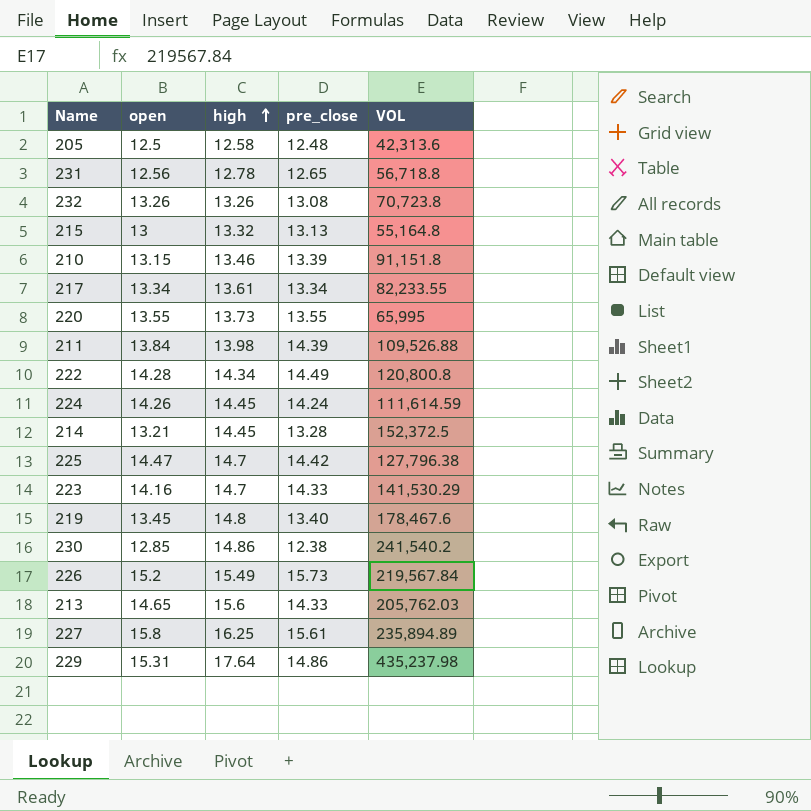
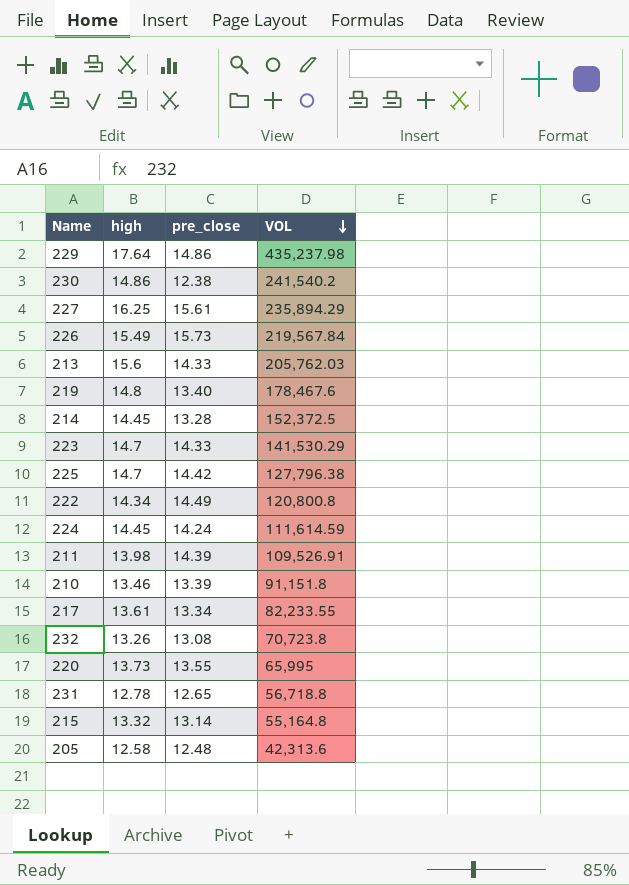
row order: high ascending -> VOL descending
column open | position: 2 -> none
227 | VOL: 235,894.89 -> 235,894.29
211 | VOL: 109,526.88 -> 109,526.91
215 | pre_close: 13.13 -> 13.14

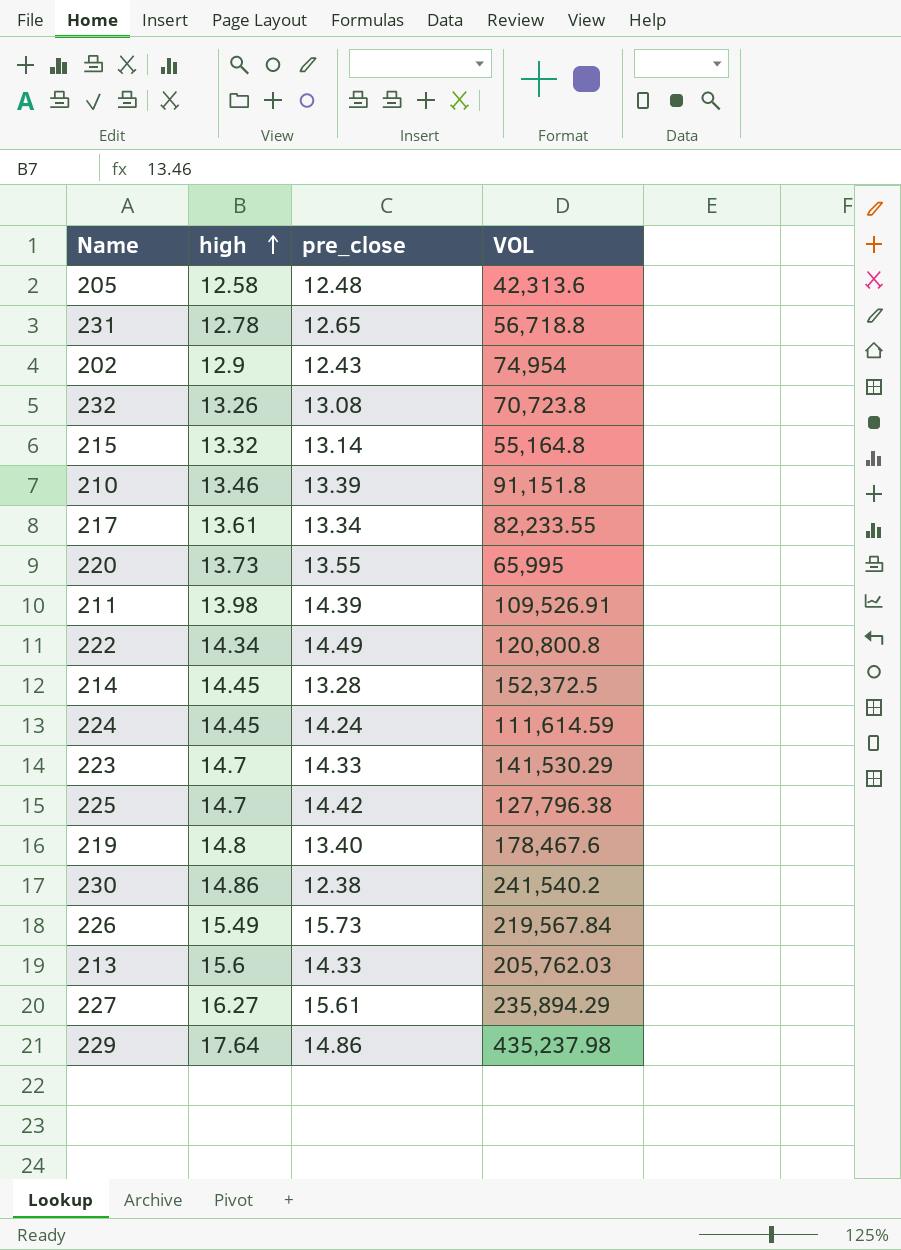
row order: VOL descending -> high ascending
row 202: none -> 12.9 | 12.43 | 74,954
227 | high: 16.25 -> 16.27

